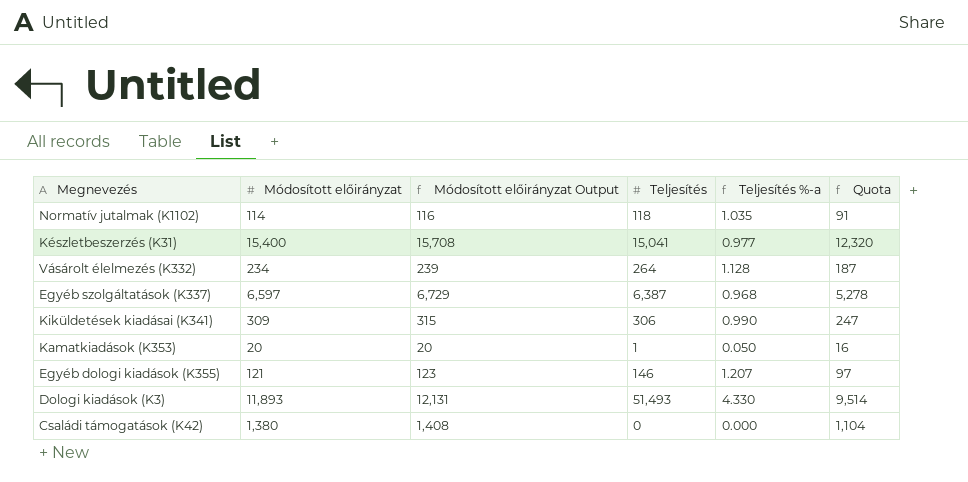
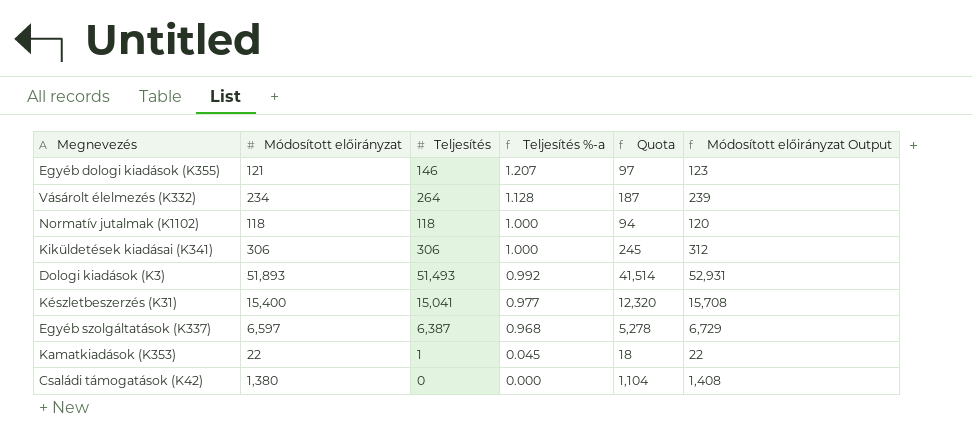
row order: none -> Teljesítés %-a descending
column Módosított előirányzat Output | position: 3 -> 6
Normatív jutalmak (K1102) | Módosított előirányzat: 114 -> 118
Normatív jutalmak (K1102) | Teljesítés %-a: 1.035 -> 1.000
Normatív jutalmak (K1102) | Quota: 91 -> 94
Normatív jutalmak (K1102) | Módosított előirányzat Output: 116 -> 120
Kiküldetések kiadásai (K341) | Módosított előirányzat: 309 -> 306
Kiküldetések kiadásai (K341) | Teljesítés %-a: 0.990 -> 1.000
Kiküldetések kiadásai (K341) | Quota: 247 -> 245
Kiküldetések kiadásai (K341) | Módosított előirányzat Output: 315 -> 312
Dologi kiadások (K3) | Módosított előirányzat: 11,893 -> 51,893
Dologi kiadások (K3) | Teljesítés %-a: 4.330 -> 0.992
Dologi kiadások (K3) | Quota: 9,514 -> 41,514
Dologi kiadások (K3) | Módosított előirányzat Output: 12,131 -> 52,931
Kamatkiadások (K353) | Módosított előirányzat: 20 -> 22
Kamatkiadások (K353) | Teljesítés %-a: 0.050 -> 0.045
Kamatkiadások (K353) | Quota: 16 -> 18
Kamatkiadások (K353) | Módosított előirányzat Output: 20 -> 22

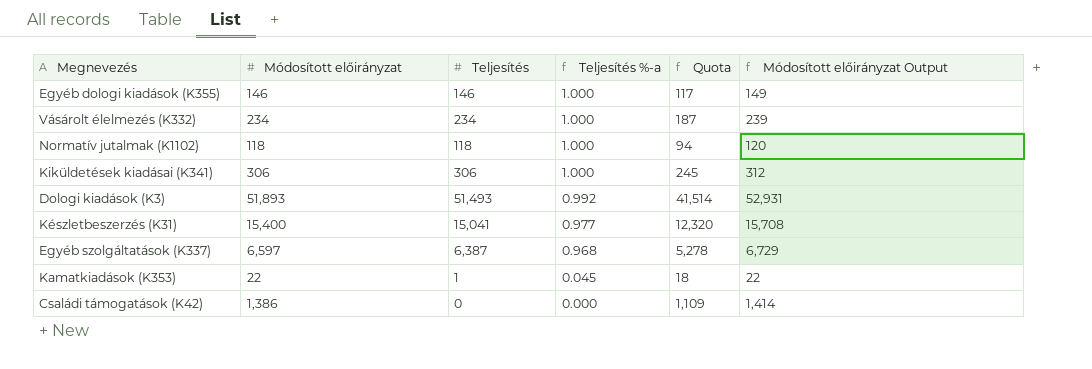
Egyéb dologi kiadások (K355) | Módosított előirányzat: 121 -> 146
Egyéb dologi kiadások (K355) | Teljesítés %-a: 1.207 -> 1.000
Egyéb dologi kiadások (K355) | Quota: 97 -> 117
Egyéb dologi kiadások (K355) | Módosított előirányzat Output: 123 -> 149
Vásárolt élelmezés (K332) | Teljesítés: 264 -> 234
Vásárolt élelmezés (K332) | Teljesítés %-a: 1.128 -> 1.000
Családi támogatások (K42) | Módosított előirányzat: 1,380 -> 1,386
Családi támogatások (K42) | Quota: 1,104 -> 1,109
Családi támogatások (K42) | Módosított előirányzat Output: 1,408 -> 1,414

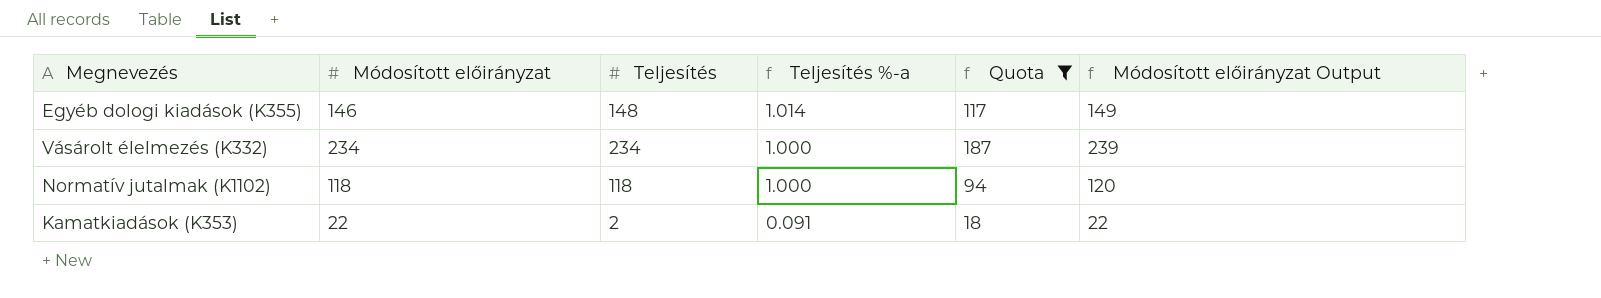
filter: none -> Quota <= 187
Egyéb dologi kiadások (K355) | Teljesítés: 146 -> 148
Egyéb dologi kiadások (K355) | Teljesítés %-a: 1.000 -> 1.014
Kamatkiadások (K353) | Teljesítés: 1 -> 2
Kamatkiadások (K353) | Teljesítés %-a: 0.045 -> 0.091

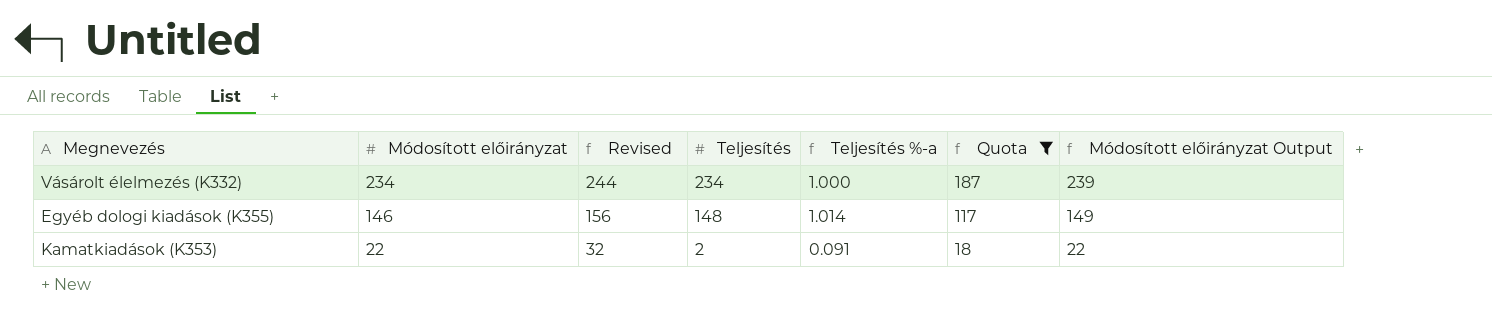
row order: Teljesítés %-a descending -> Módosított előirányzat descending
column Revised | formula: none -> [Módosított előirányzat] + 10
row Normatív jutalmak (K1102): 118 | 118 | 1.000 | 94 | 120 -> none

